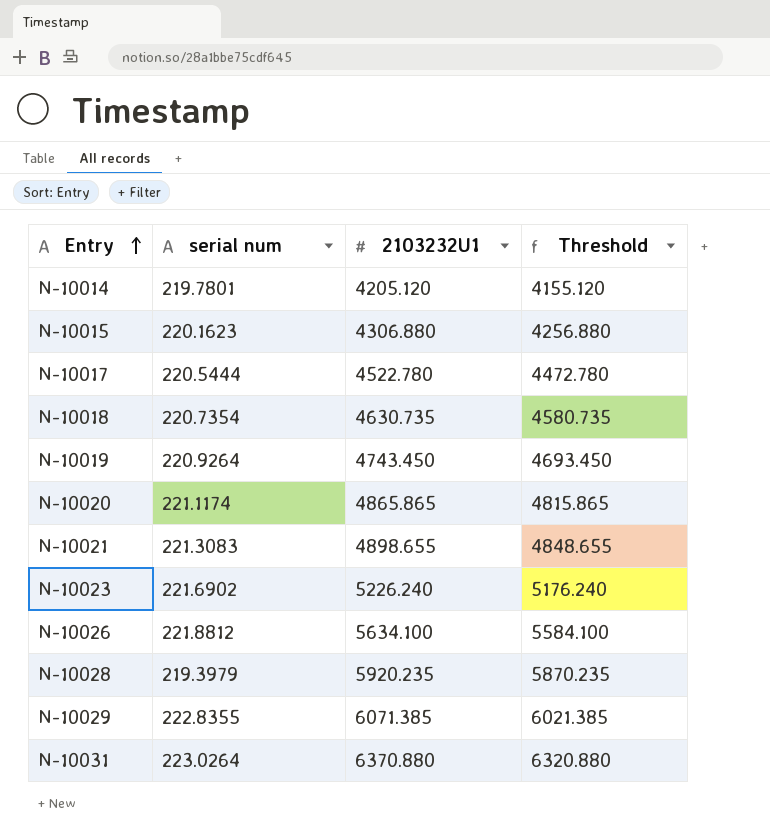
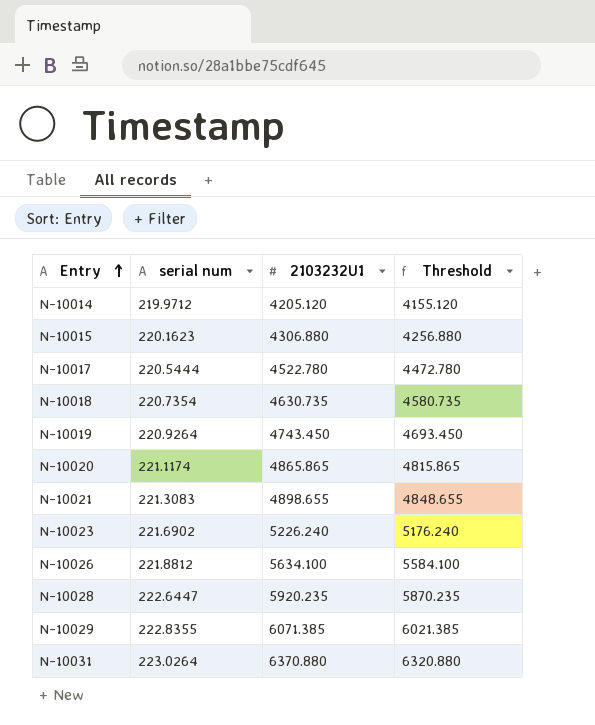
N-10014 | serial num: 219.7801 -> 219.9712
N-10028 | serial num: 219.3979 -> 222.6447

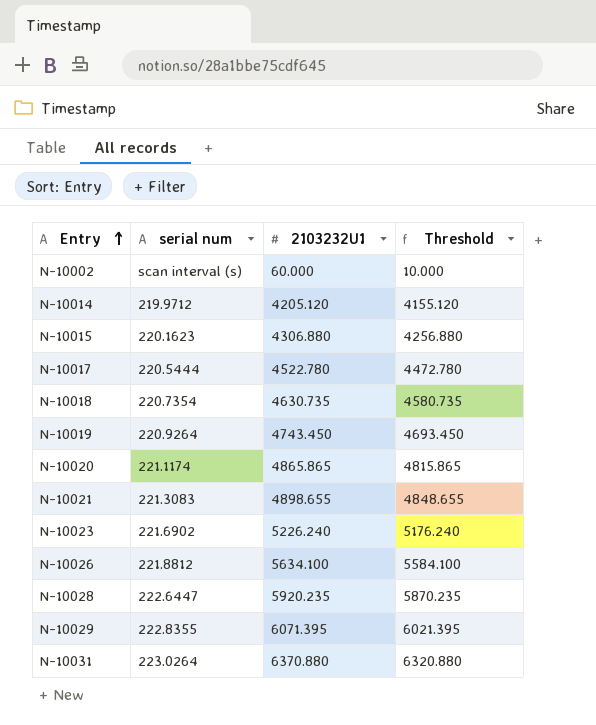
row N-10002: none -> scan interval (s) | 60.000 | 10.000
N-10029 | 2103232U1: 6071.385 -> 6071.395
N-10029 | Threshold: 6021.385 -> 6021.395

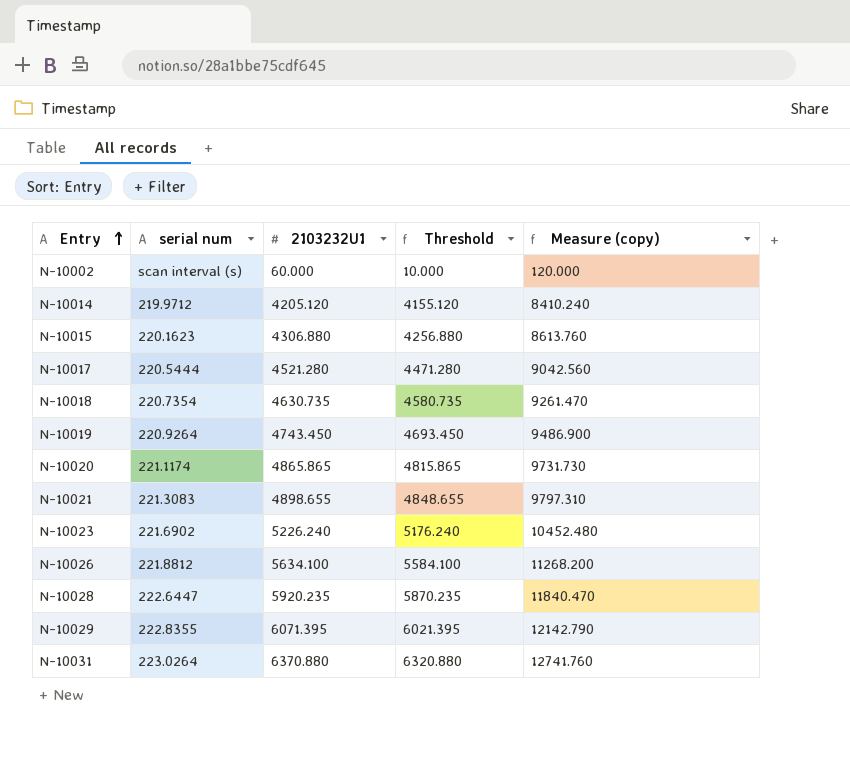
column Measure (copy) | formula: none -> [2103232U1] * 2
N-10017 | 2103232U1: 4522.780 -> 4521.280
N-10017 | Threshold: 4472.780 -> 4471.280

